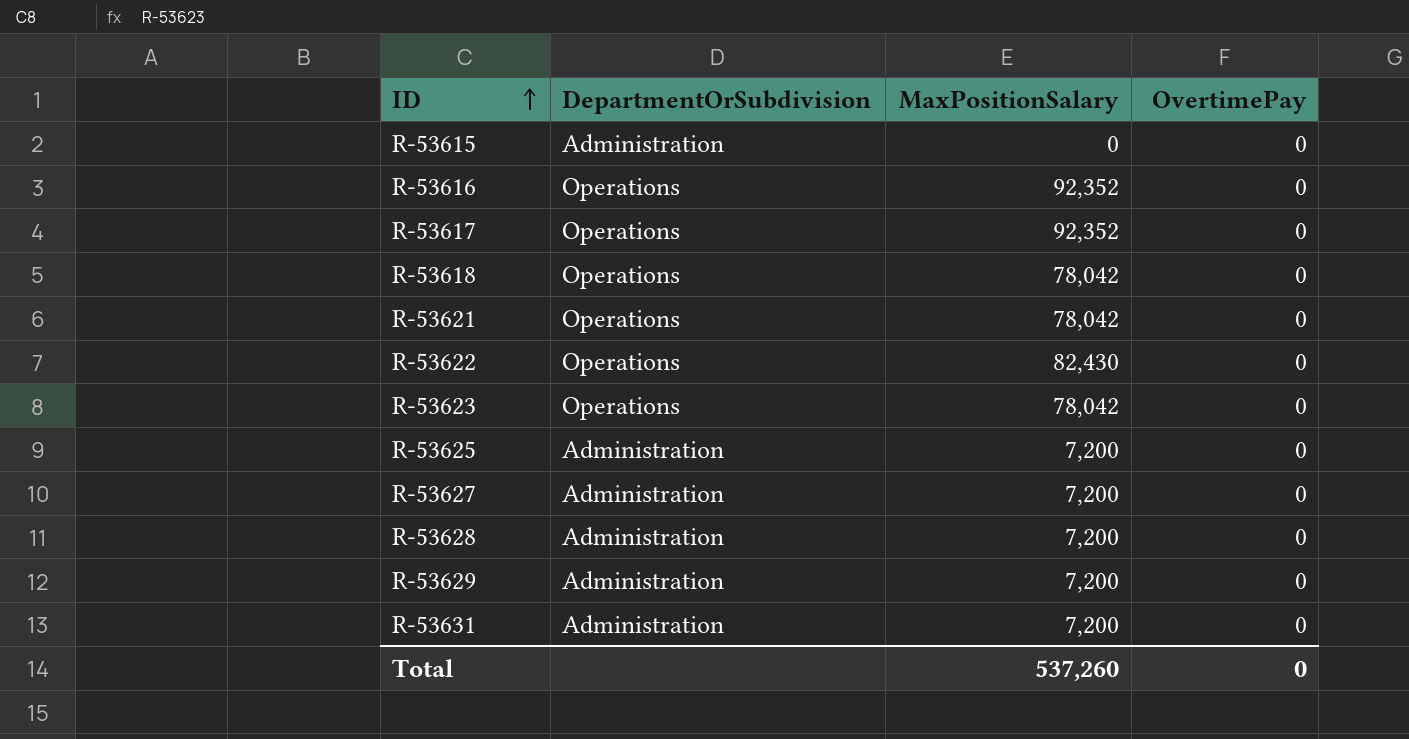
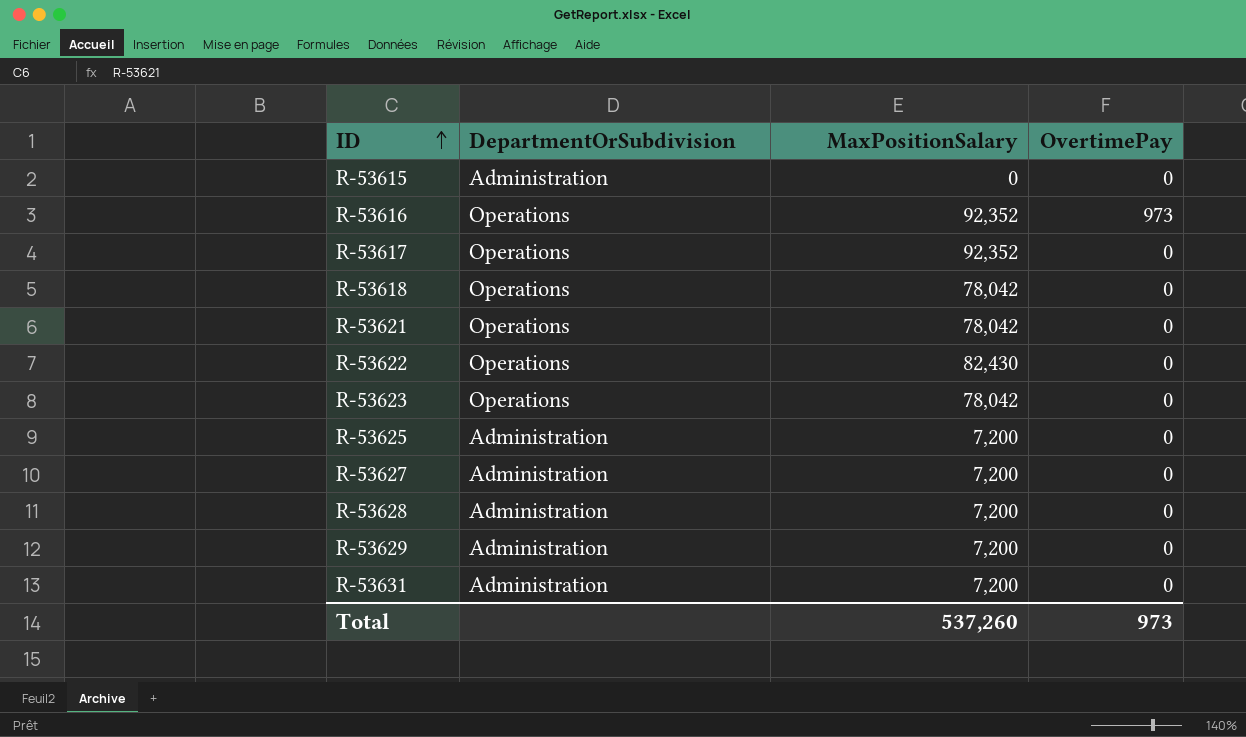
R-53616 | OvertimePay: 0 -> 973
Total | OvertimePay: 0 -> 973

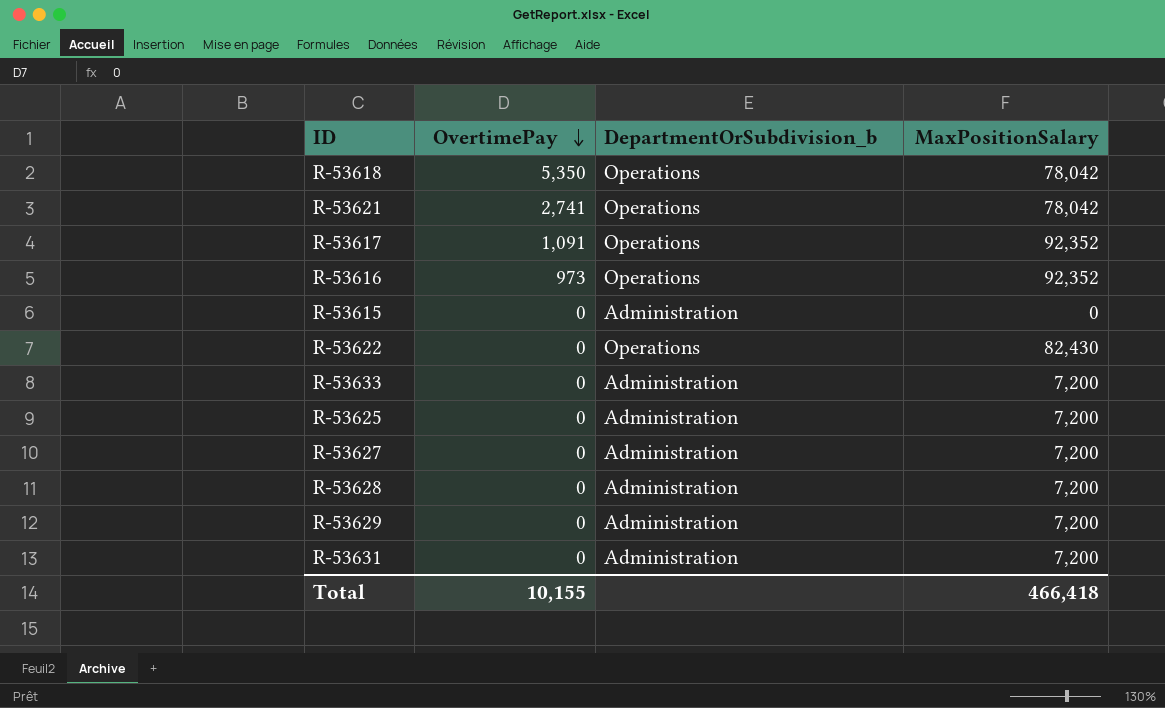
row order: ID ascending -> OvertimePay descending
column OvertimePay | position: 4 -> 2
column name: DepartmentOrSubdivision -> DepartmentOrSubdivision_b
row R-53623: Operations | 78,042 | 0 -> none
R-53618 | OvertimePay: 0 -> 5,350
R-53621 | OvertimePay: 0 -> 2,741
R-53617 | OvertimePay: 0 -> 1,091
row R-53633: none -> 0 | Administration | 7,200
Total | OvertimePay: 973 -> 10,155
Total | MaxPositionSalary: 537,260 -> 466,418

